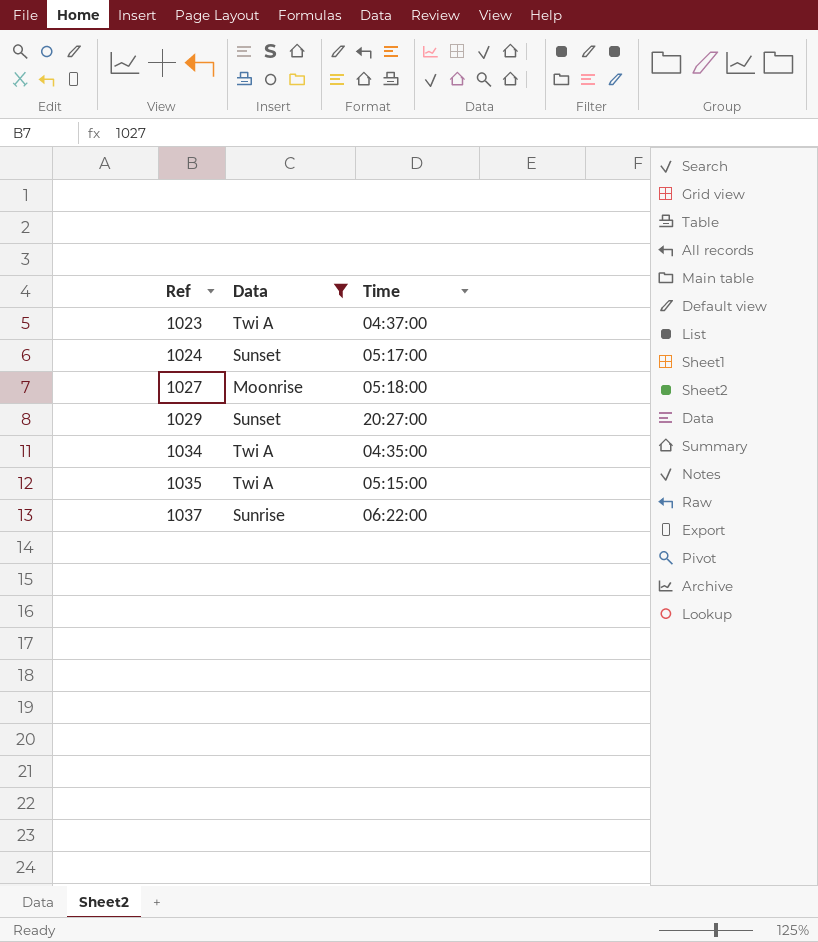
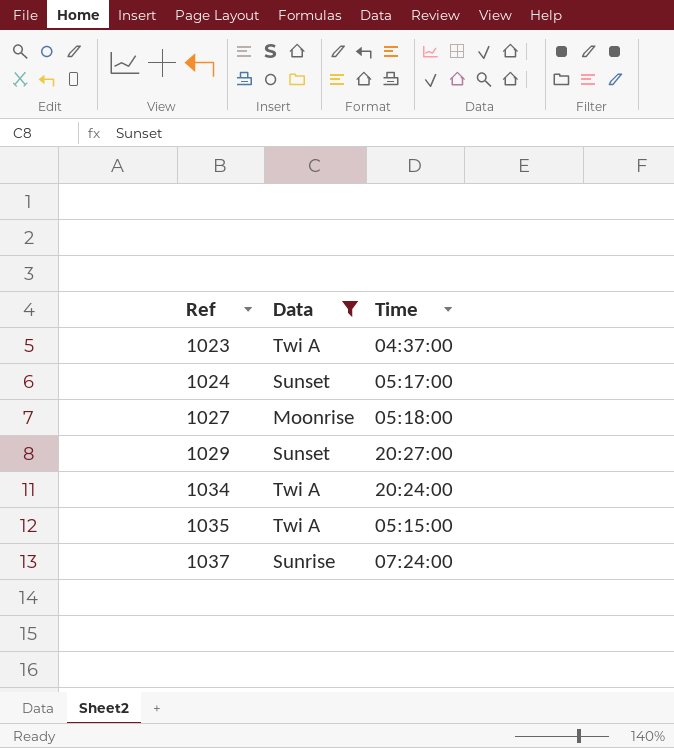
1034 | Time: 04:35:00 -> 20:24:00
1037 | Time: 06:22:00 -> 07:24:00

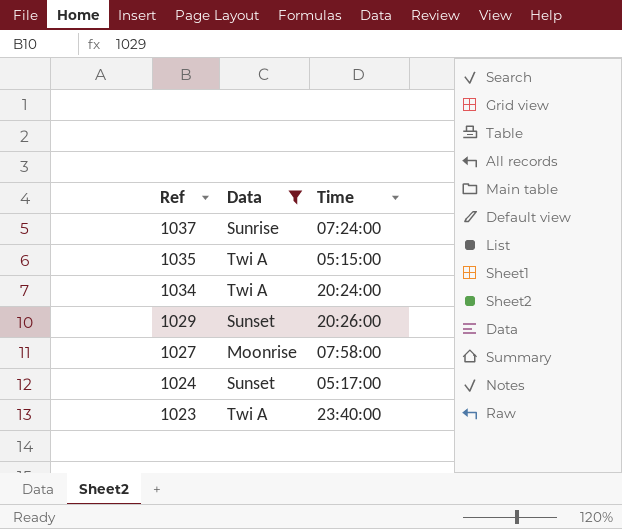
row order: Ref ascending -> Ref descending
1029 | Time: 20:27:00 -> 20:26:00
1027 | Time: 05:18:00 -> 07:58:00
1023 | Time: 04:37:00 -> 23:40:00

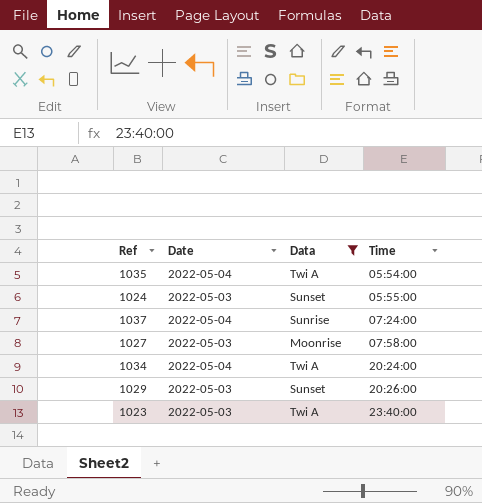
row order: Ref descending -> Time ascending
column Date | position: none -> 2
1035 | Time: 05:15:00 -> 05:54:00
1024 | Time: 05:17:00 -> 05:55:00

